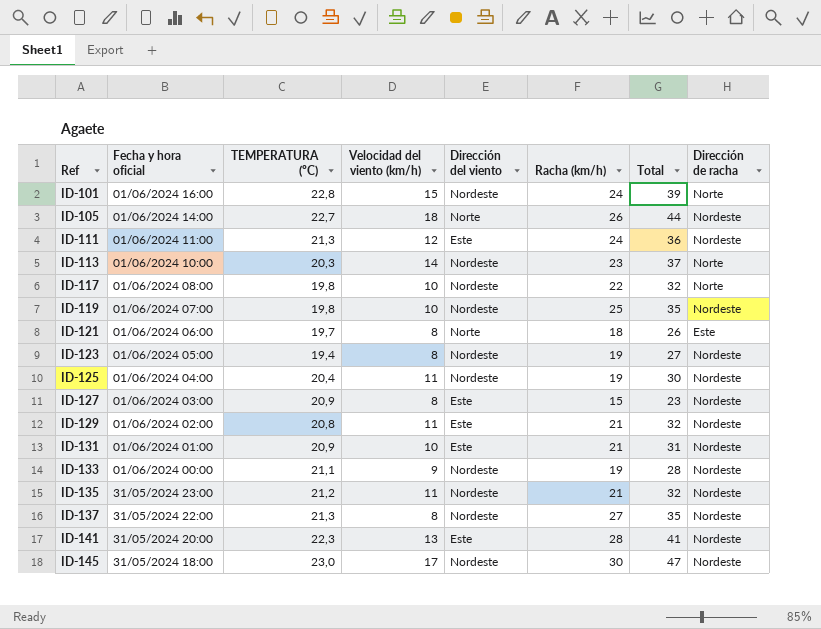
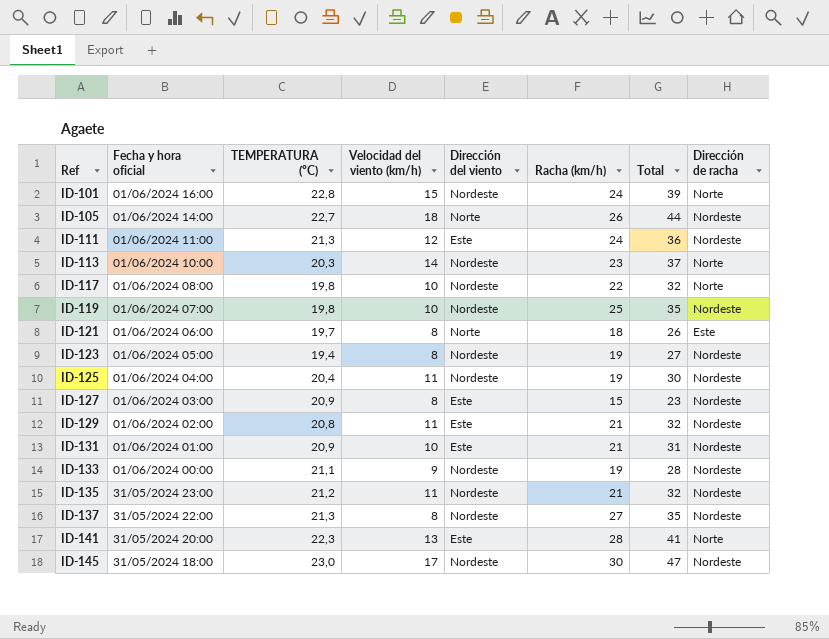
ID-141 | Dirección de racha: Nordeste -> Norte

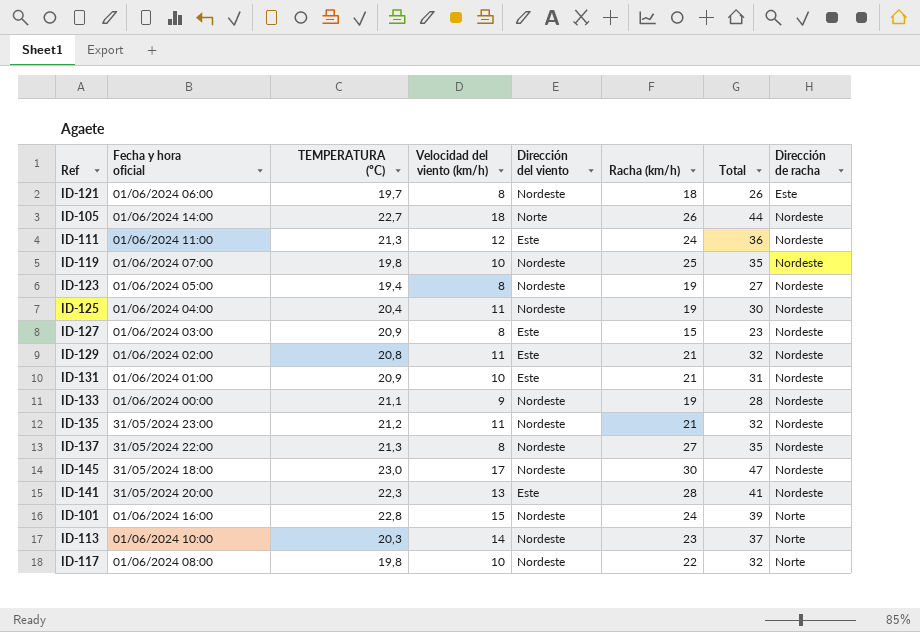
row order: Ref ascending -> Dirección de racha ascending
ID-121 | Dirección del viento: Norte -> Nordeste
ID-141 | Dirección de racha: Norte -> Nordeste

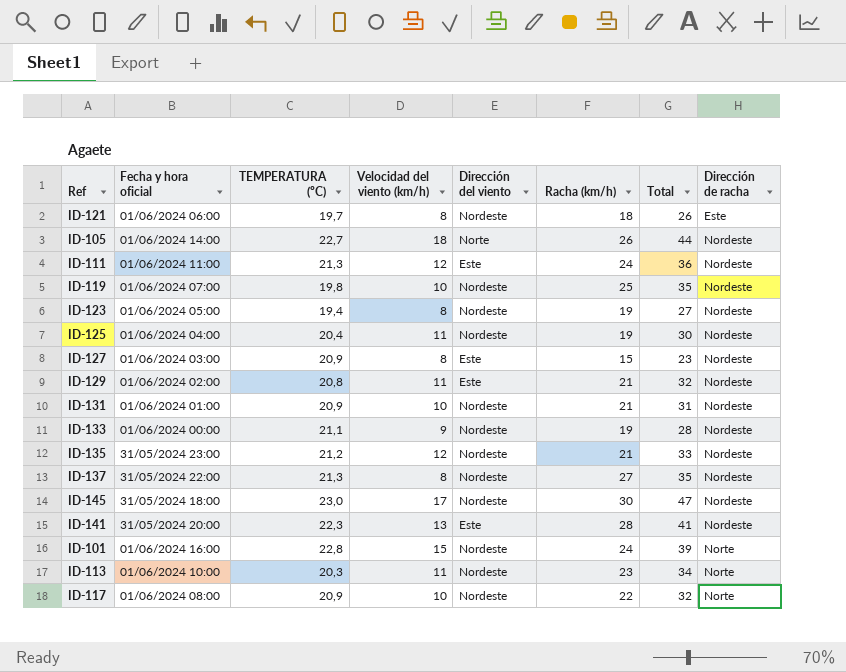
ID-131 | Dirección del viento: Este -> Nordeste
ID-135 | Velocidad del viento (km/h): 11 -> 12
ID-135 | Total: 32 -> 33
ID-113 | Velocidad del viento (km/h): 14 -> 11
ID-113 | Total: 37 -> 34
ID-117 | TEMPERATURA (ºC): 19,8 -> 20,9

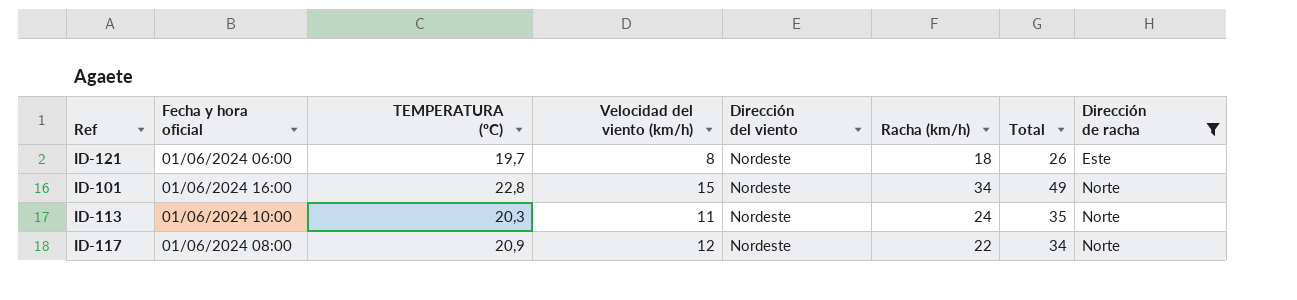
filter: none -> Dirección de racha != Nordeste
ID-101 | Racha (km/h): 24 -> 34
ID-101 | Total: 39 -> 49
ID-113 | Racha (km/h): 23 -> 24
ID-113 | Total: 34 -> 35
ID-117 | Velocidad del viento (km/h): 10 -> 12
ID-117 | Total: 32 -> 34

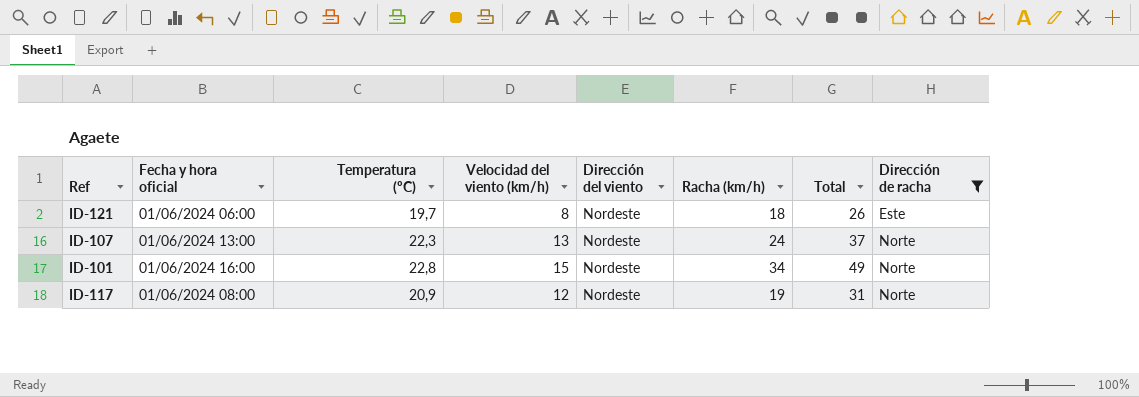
column name: TEMPERATURA (ºC) -> Temperatura (ºC)
row ID-113: 01/06/2024 10:00 | 20,3 | 11 | Nordeste | 24 | 35 | Norte -> none
row ID-107: none -> 01/06/2024 13:00 | 22,3 | 13 | Nordeste | 24 | 37 | Norte
ID-117 | Racha (km/h): 22 -> 19
ID-117 | Total: 34 -> 31

